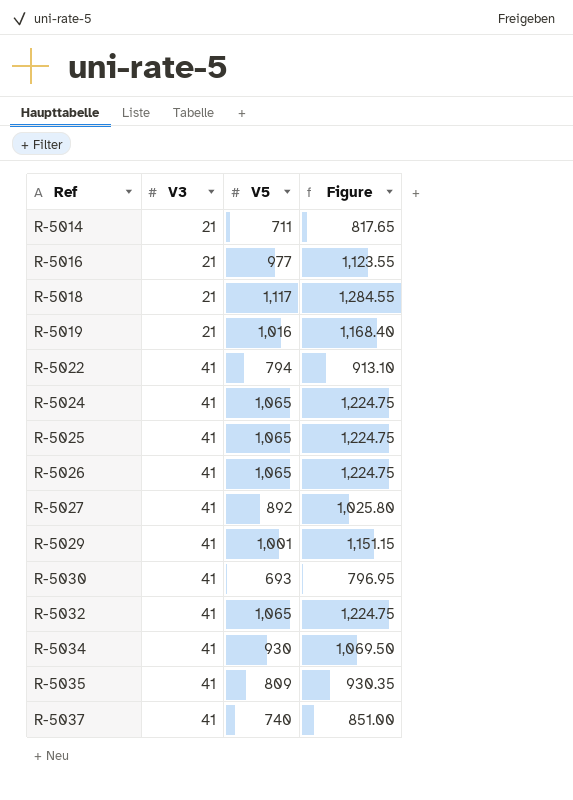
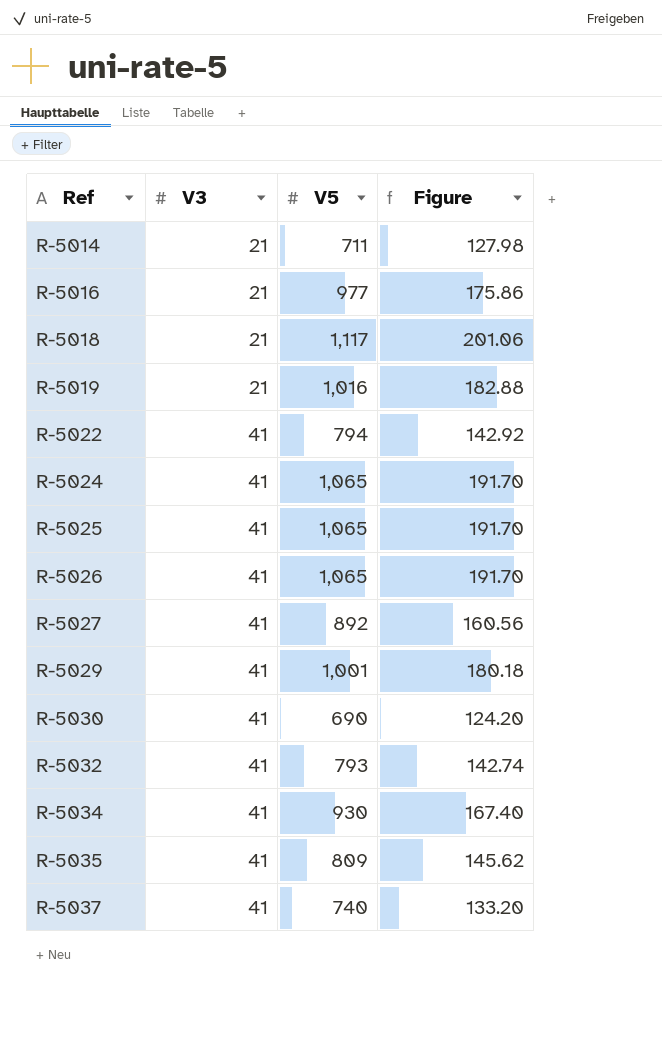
column Figure | formula: [V5] * 1.15 -> [V5] * 0.18
R-5030 | V5: 693 -> 690
R-5032 | V5: 1,065 -> 793

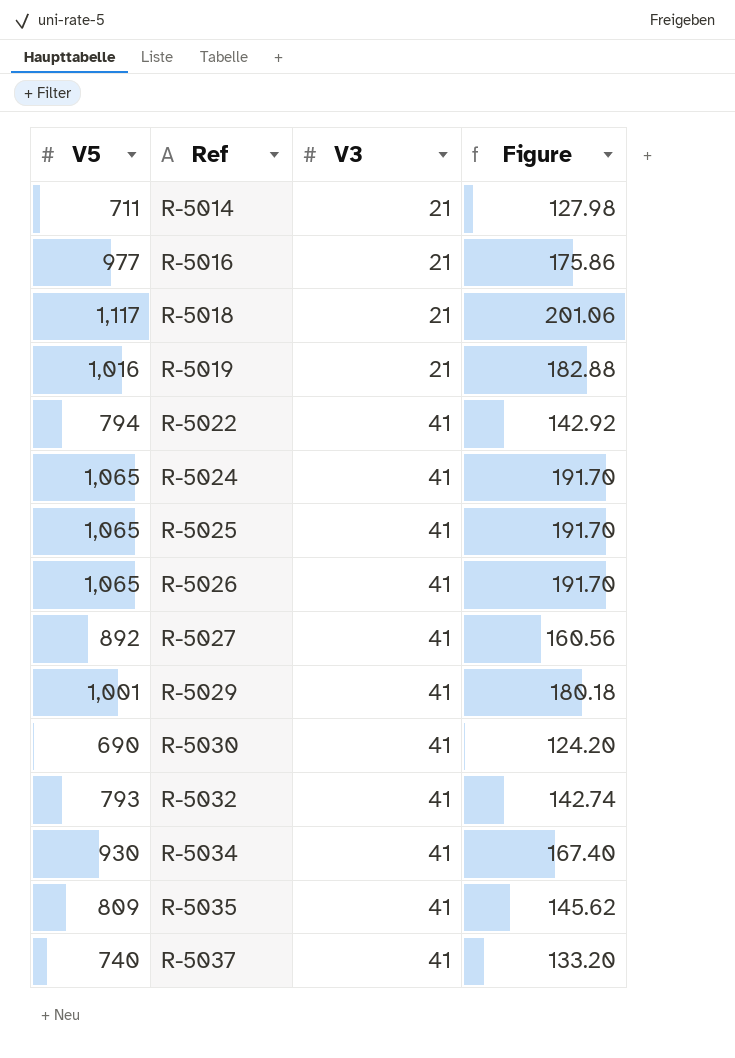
column V5 | position: 3 -> 1

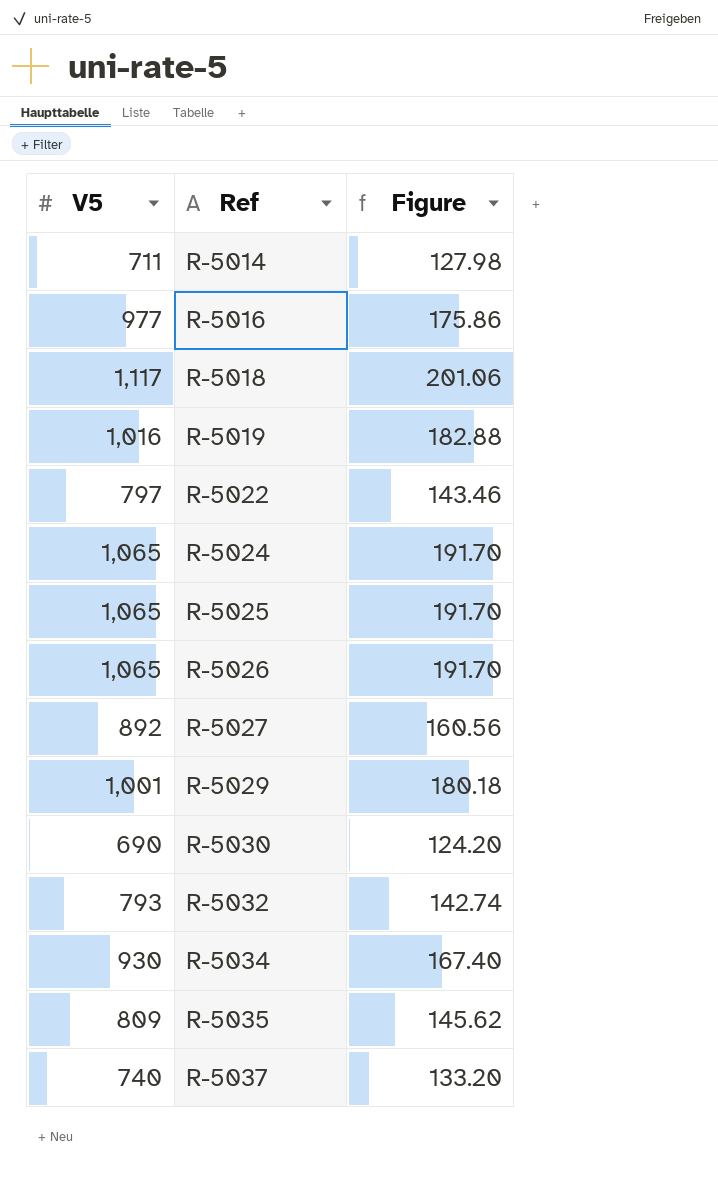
column V3 | position: 3 -> none
R-5022 | V5: 794 -> 797
R-5022 | Figure: 142.92 -> 143.46

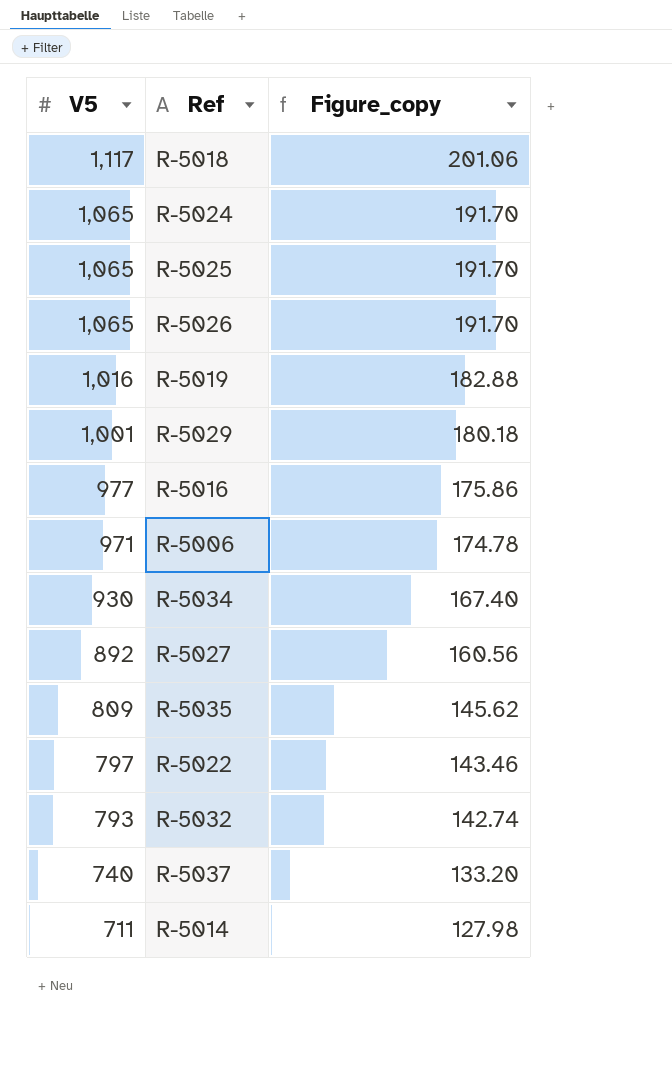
row order: Ref ascending -> V5 descending
column name: Figure -> Figure_copy
row R-5030: 690 | 124.20 -> none
row R-5006: none -> 971 | 174.78

